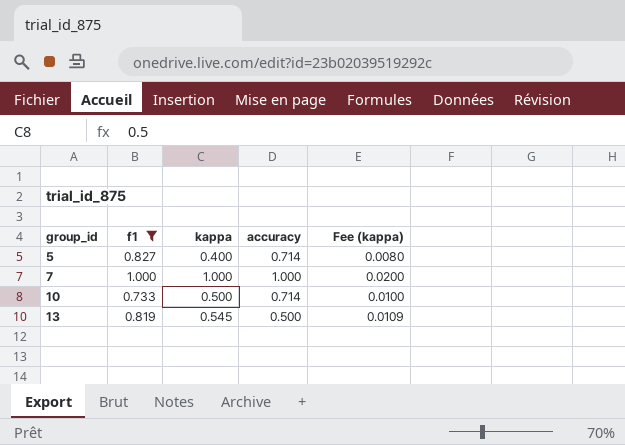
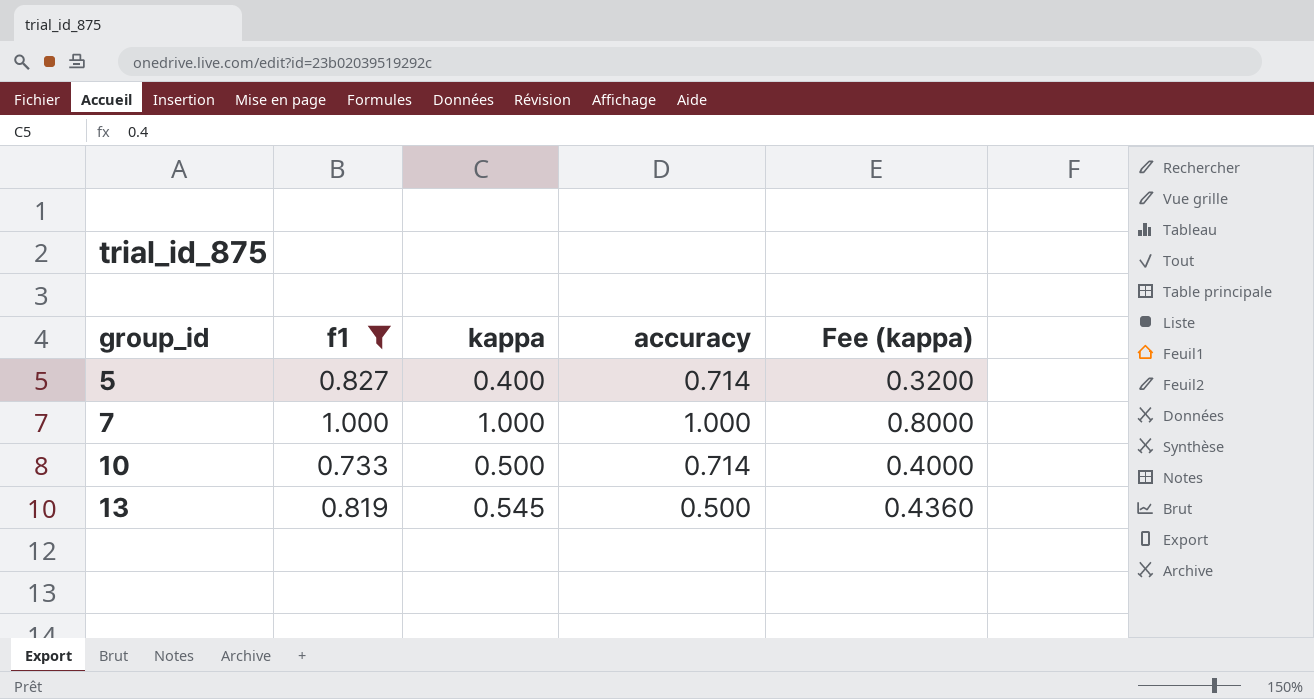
column Fee (kappa) | formula: [kappa] * 0.02 -> [kappa] * 0.8

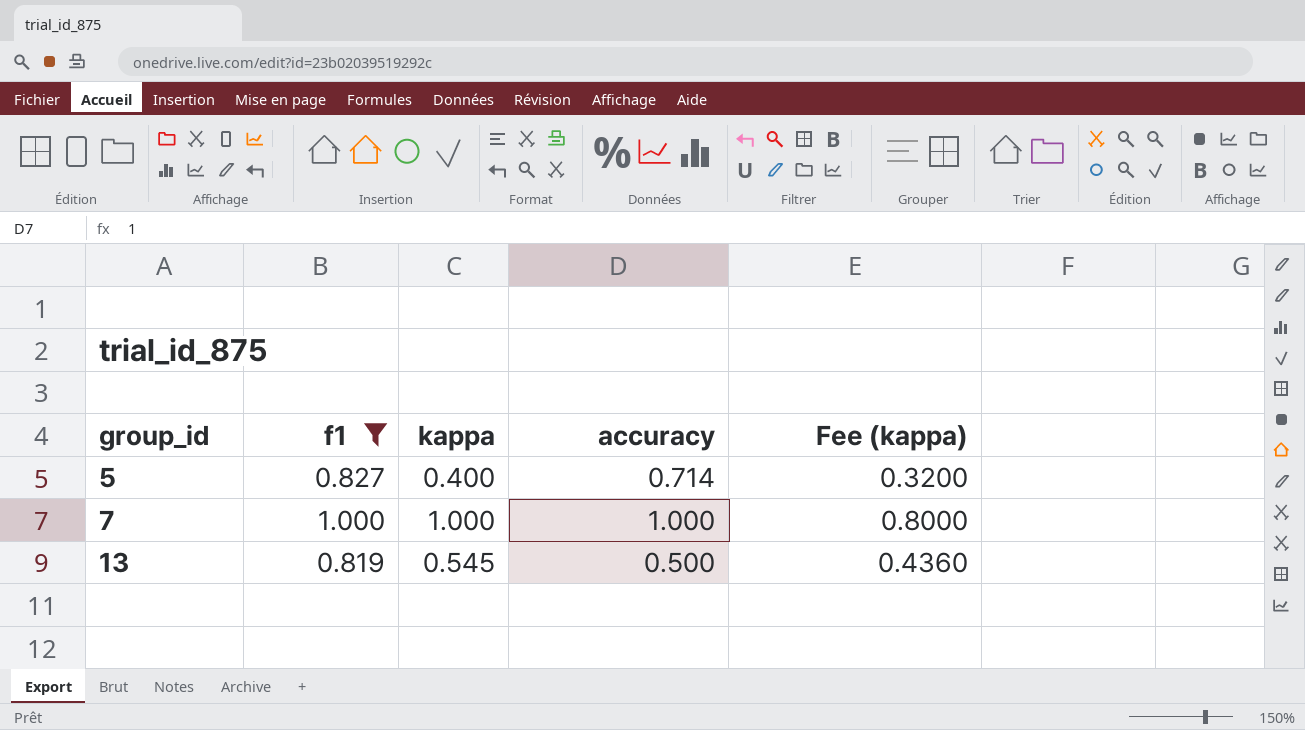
row 10: 0.733 | 0.500 | 0.714 | 0.4000 -> none

